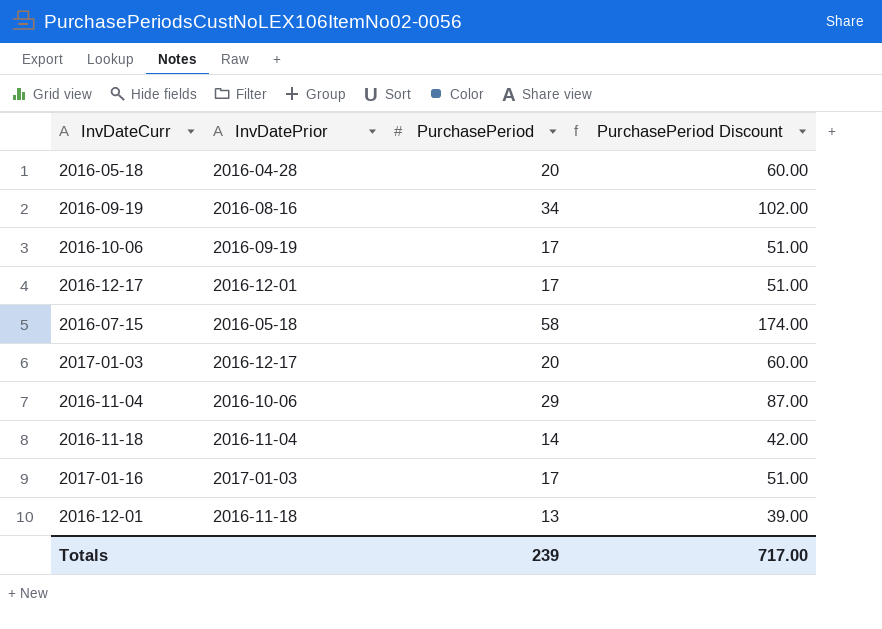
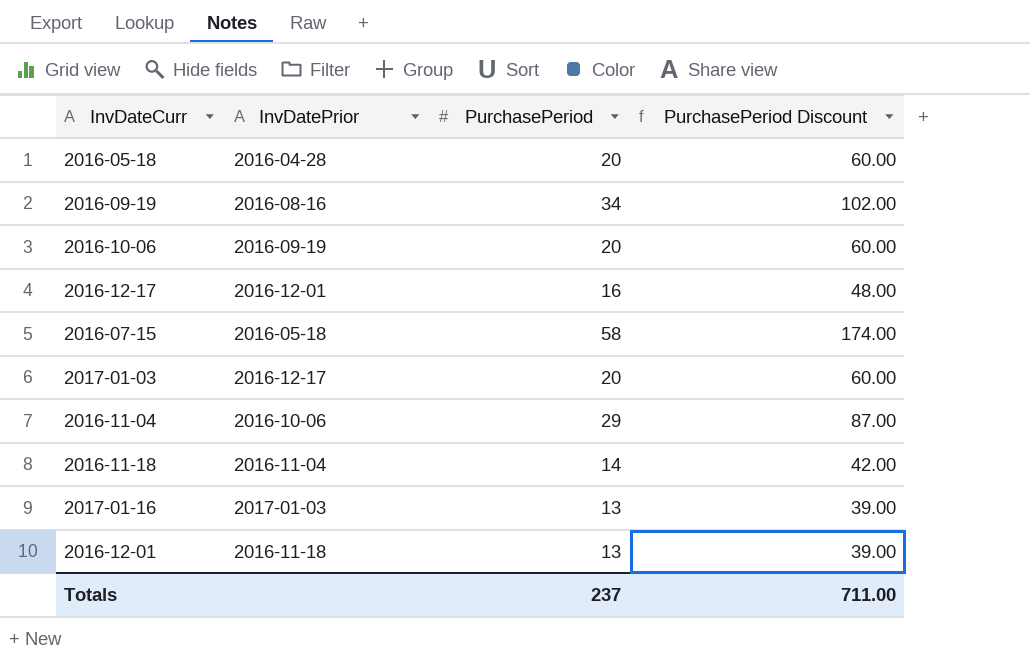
2016-10-06 | PurchasePeriod: 17 -> 20
2016-10-06 | PurchasePeriod Discount: 51.00 -> 60.00
2016-12-17 | PurchasePeriod: 17 -> 16
2016-12-17 | PurchasePeriod Discount: 51.00 -> 48.00
2017-01-16 | PurchasePeriod: 17 -> 13
2017-01-16 | PurchasePeriod Discount: 51.00 -> 39.00
Totals | PurchasePeriod: 239 -> 237
Totals | PurchasePeriod Discount: 717.00 -> 711.00

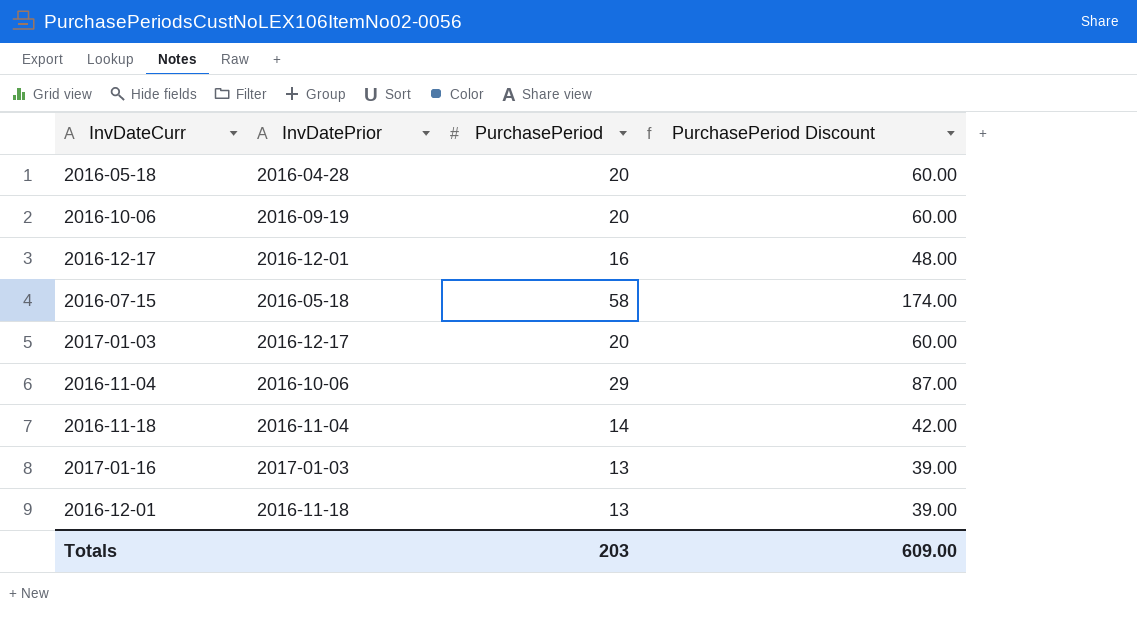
row 2016-09-19: 2016-08-16 | 34 | 102.00 -> none
Totals | PurchasePeriod: 237 -> 203
Totals | PurchasePeriod Discount: 711.00 -> 609.00

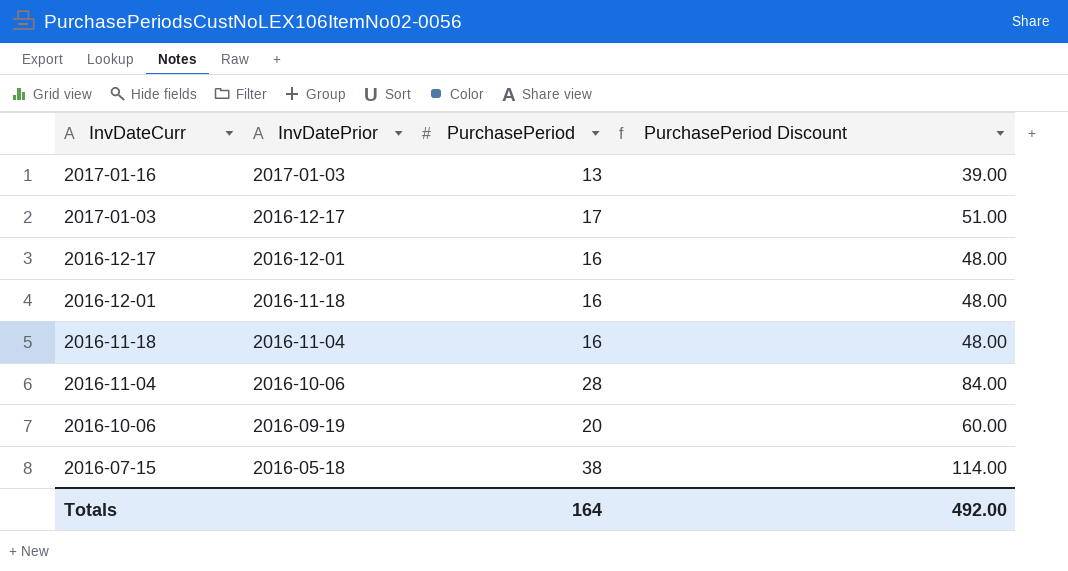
row order: none -> InvDateCurr descending
row 2016-05-18: 2016-04-28 | 20 | 60.00 -> none
2017-01-03 | PurchasePeriod: 20 -> 17
2017-01-03 | PurchasePeriod Discount: 60.00 -> 51.00
2016-12-01 | PurchasePeriod: 13 -> 16
2016-12-01 | PurchasePeriod Discount: 39.00 -> 48.00
2016-11-18 | PurchasePeriod: 14 -> 16
2016-11-18 | PurchasePeriod Discount: 42.00 -> 48.00
2016-11-04 | PurchasePeriod: 29 -> 28
2016-11-04 | PurchasePeriod Discount: 87.00 -> 84.00
2016-07-15 | PurchasePeriod: 58 -> 38
2016-07-15 | PurchasePeriod Discount: 174.00 -> 114.00
Totals | PurchasePeriod: 203 -> 164
Totals | PurchasePeriod Discount: 609.00 -> 492.00

